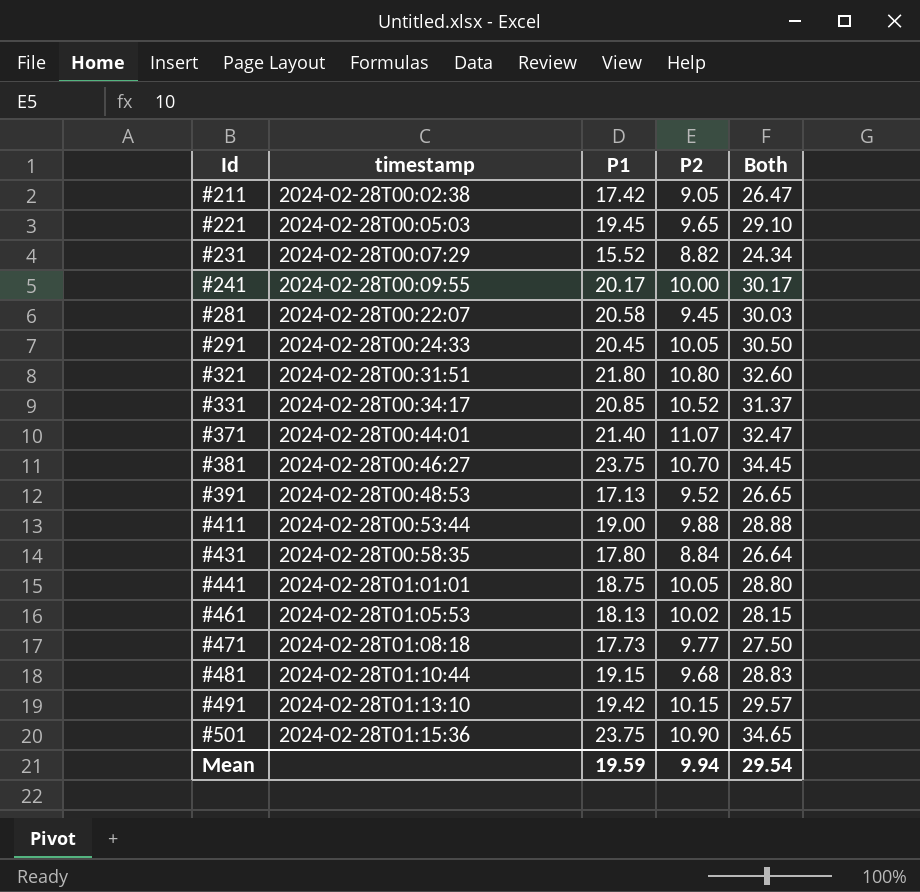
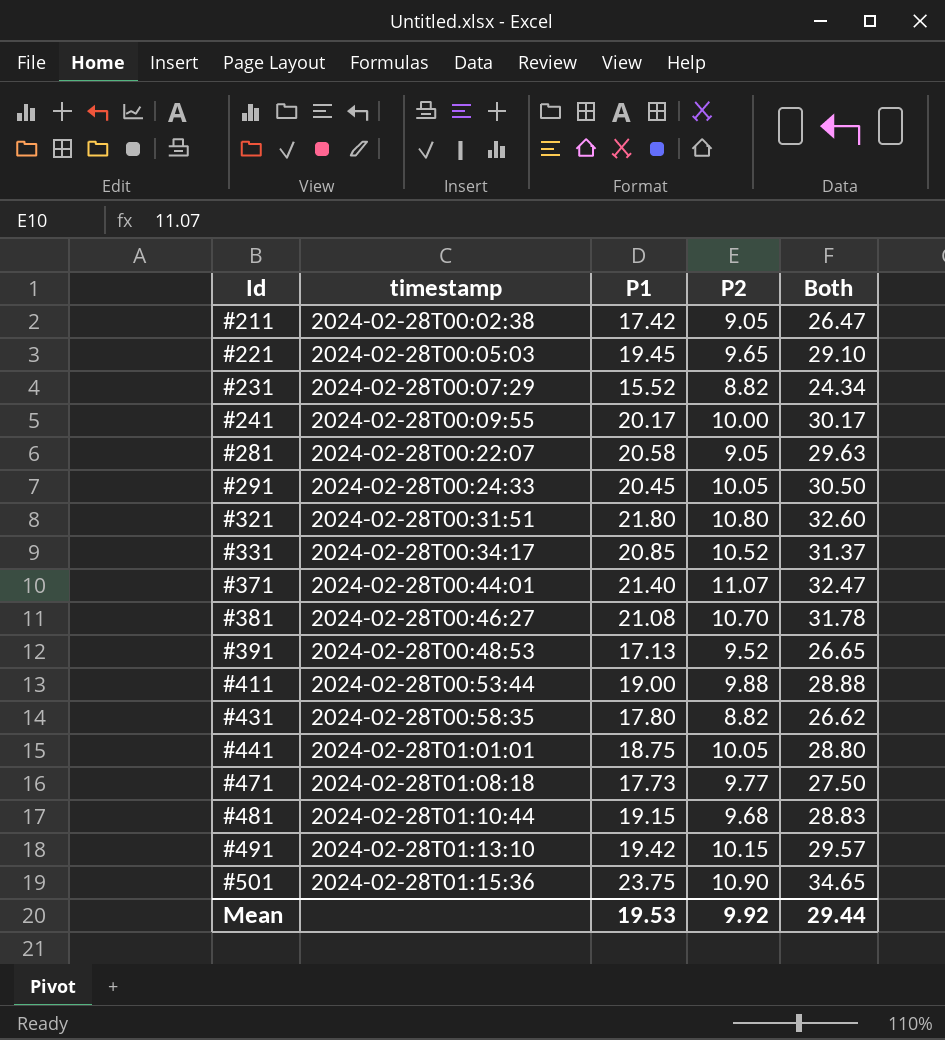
row #461: 2024-02-28T01:05:53 | 18.13 | 10.02 | 28.15 -> none
#281 | P2: 9.45 -> 9.05
#281 | Both: 30.03 -> 29.63
#381 | P1: 23.75 -> 21.08
#381 | Both: 34.45 -> 31.78
#431 | P2: 8.84 -> 8.82
#431 | Both: 26.64 -> 26.62
Mean | P1: 19.59 -> 19.53
Mean | P2: 9.94 -> 9.92
Mean | Both: 29.54 -> 29.44

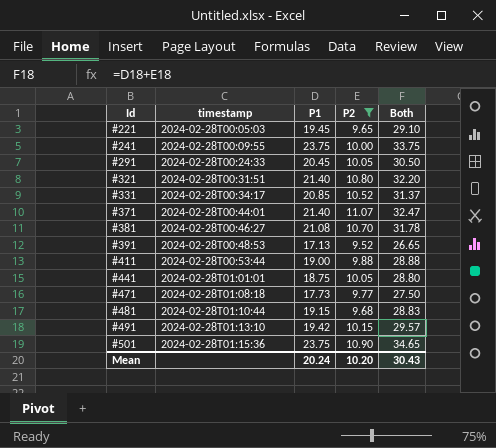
filter: none -> P2 >= 9.52
#241 | P1: 20.17 -> 23.75
#241 | Both: 30.17 -> 33.75
#321 | P1: 21.80 -> 21.40
#321 | Both: 32.60 -> 32.20
Mean | P1: 19.53 -> 20.24
Mean | P2: 9.92 -> 10.20
Mean | Both: 29.44 -> 30.43

